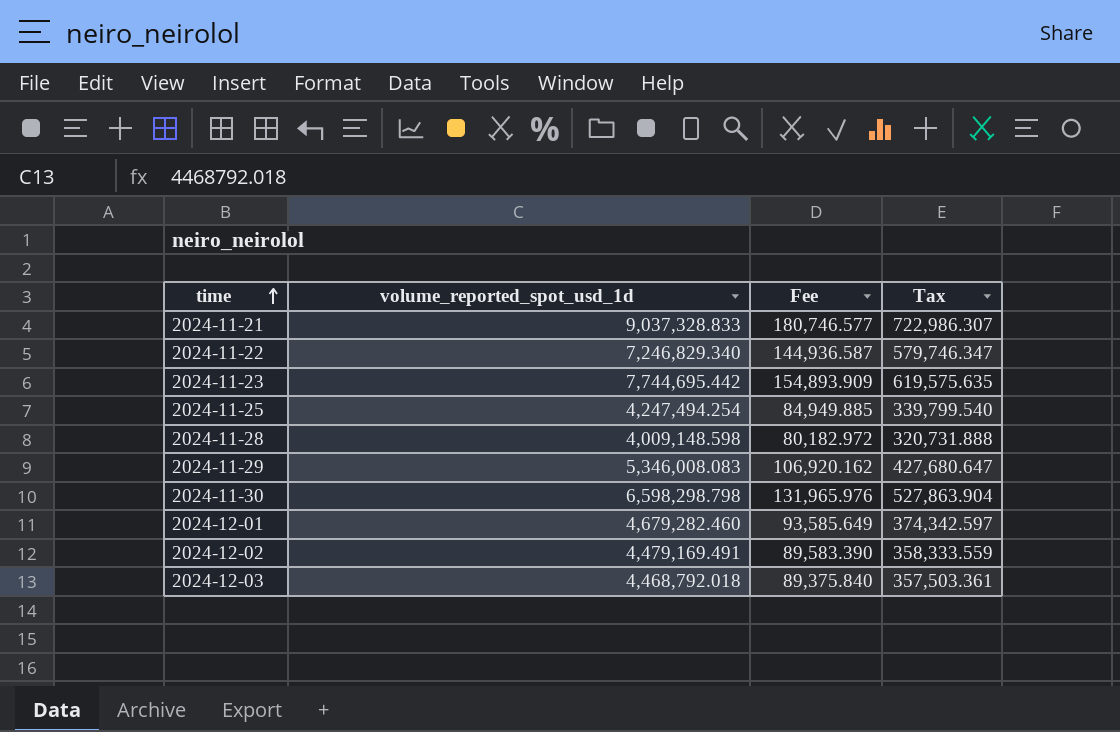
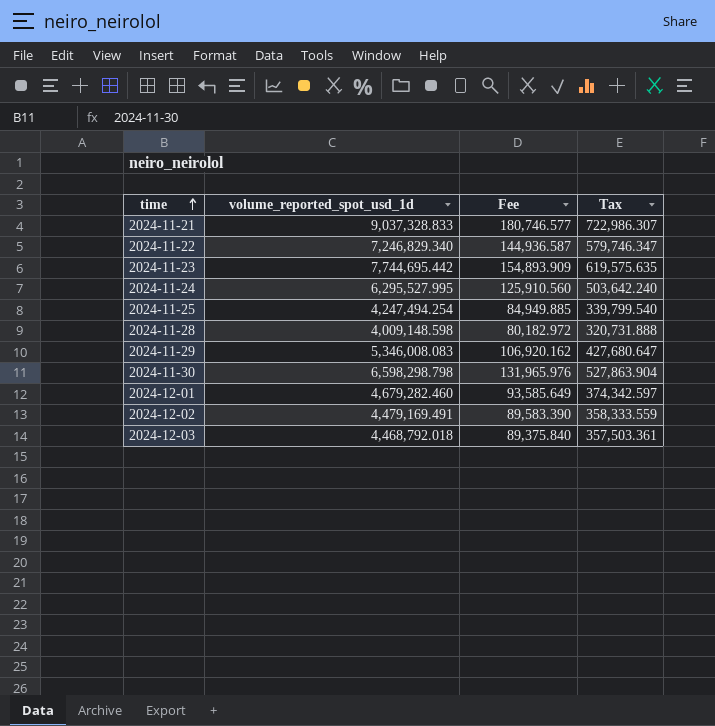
row 2024-11-24: none -> 6,295,527.995 | 125,910.560 | 503,642.240

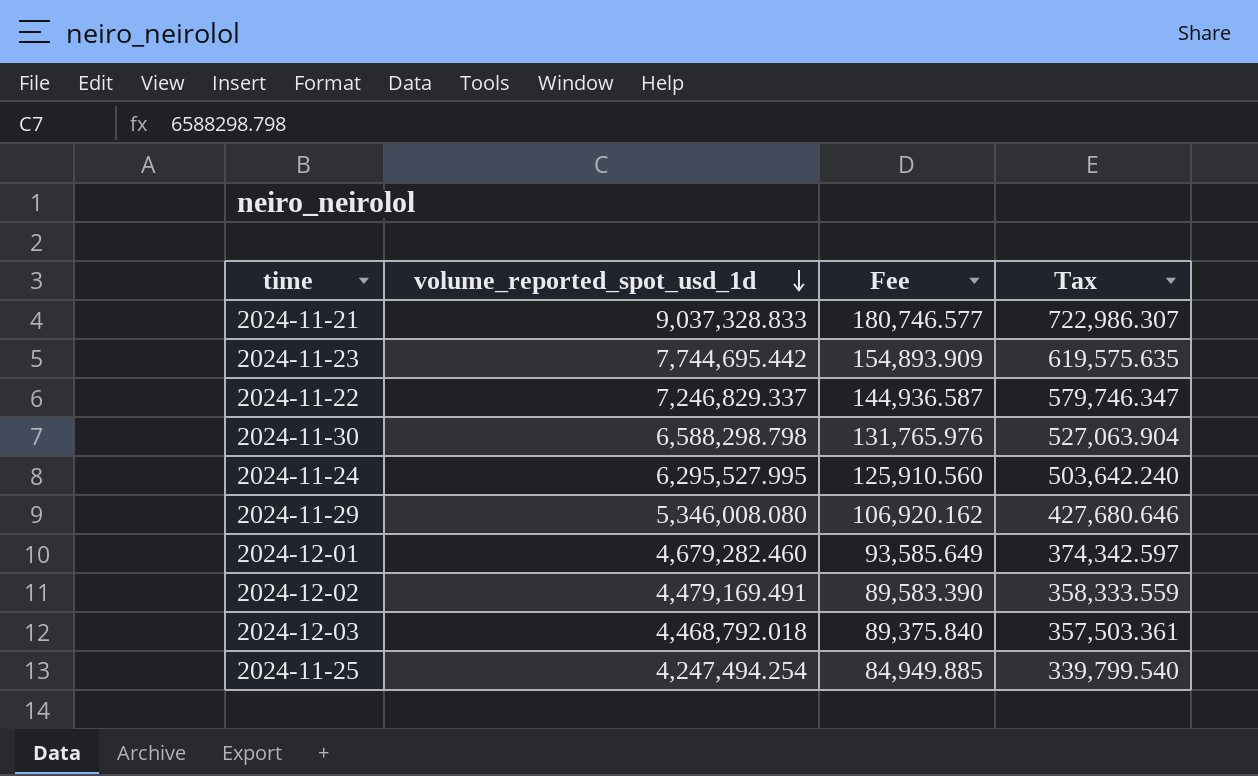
row order: time ascending -> volume_reported_spot_usd_1d descending
row 2024-11-28: 4,009,148.598 | 80,182.972 | 320,731.888 -> none
2024-11-22 | volume_reported_spot_usd_1d: 7,246,829.340 -> 7,246,829.337
2024-11-30 | volume_reported_spot_usd_1d: 6,598,298.798 -> 6,588,298.798
2024-11-30 | Fee: 131,965.976 -> 131,765.976
2024-11-30 | Tax: 527,863.904 -> 527,063.904
2024-11-29 | volume_reported_spot_usd_1d: 5,346,008.083 -> 5,346,008.080
2024-11-29 | Tax: 427,680.647 -> 427,680.646

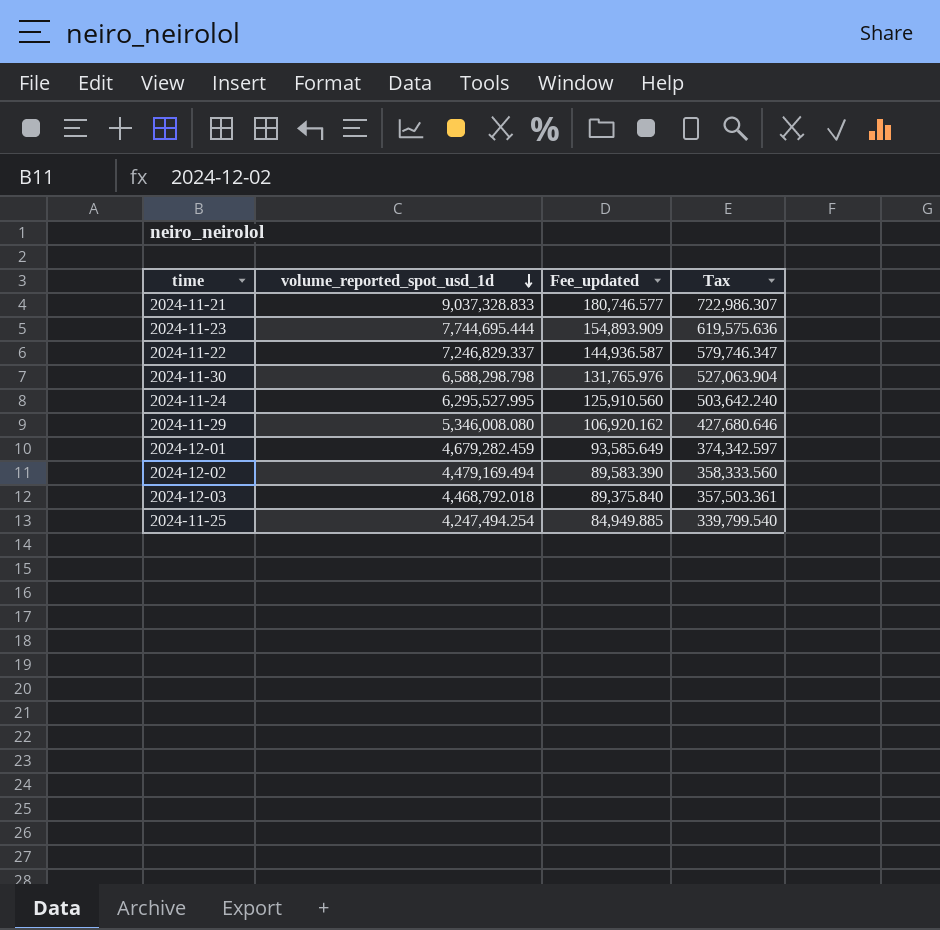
column name: Fee -> Fee_updated
2024-11-23 | volume_reported_spot_usd_1d: 7,744,695.442 -> 7,744,695.444
2024-11-23 | Tax: 619,575.635 -> 619,575.636
2024-12-01 | volume_reported_spot_usd_1d: 4,679,282.460 -> 4,679,282.459
2024-12-02 | volume_reported_spot_usd_1d: 4,479,169.491 -> 4,479,169.494
2024-12-02 | Tax: 358,333.559 -> 358,333.560

